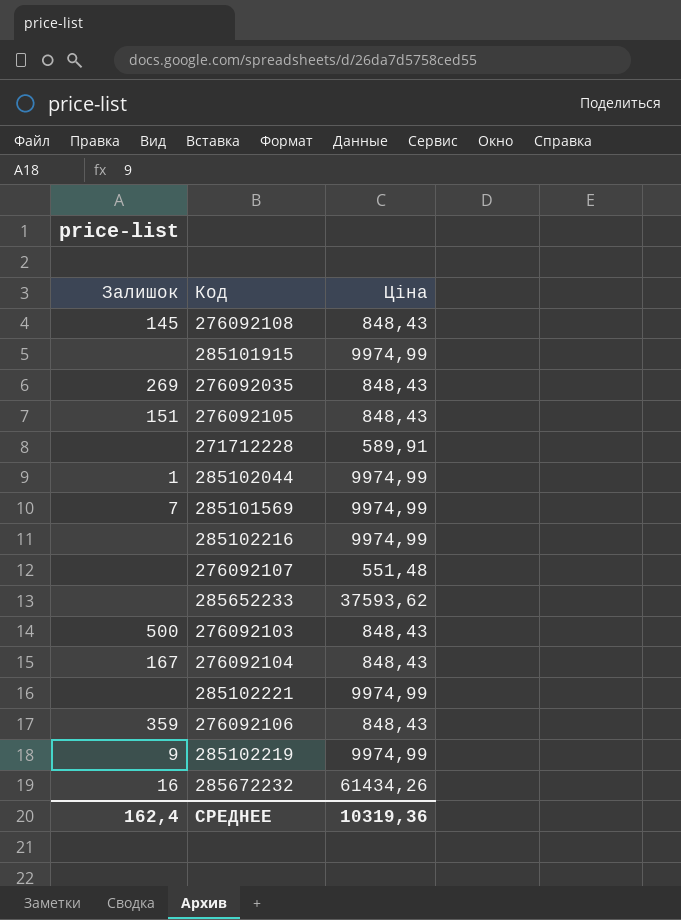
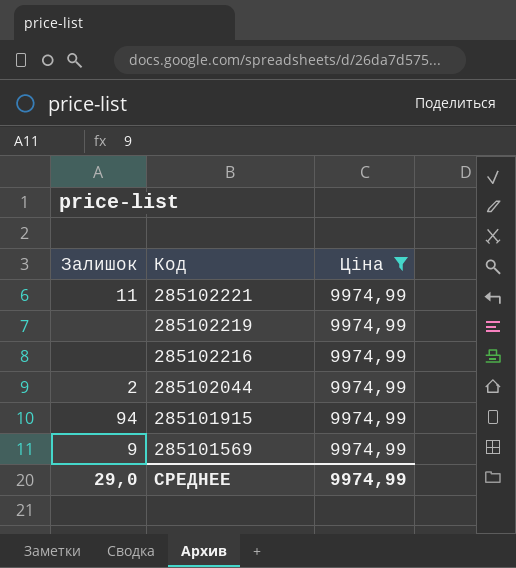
filter: none -> Ціна = 9974,99
row order: none -> Код descending
285102221 | Залишок: none -> 11
285102219 | Залишок: 9 -> none
285102044 | Залишок: 1 -> 2
285101915 | Залишок: none -> 94
285101569 | Залишок: 7 -> 9
СРЕДНЕЕ | Залишок: 162,4 -> 29,0
СРЕДНЕЕ | Ціна: 10319,36 -> 9974,99

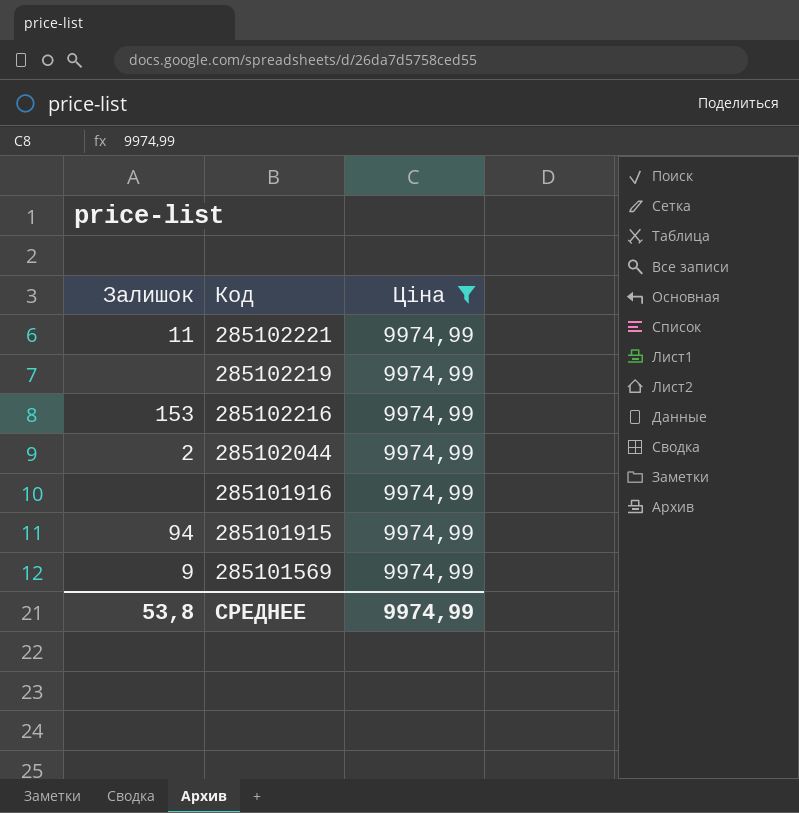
285102216 | Залишок: none -> 153
row 285101916: none -> none | 9974,99
СРЕДНЕЕ | Залишок: 29,0 -> 53,8

